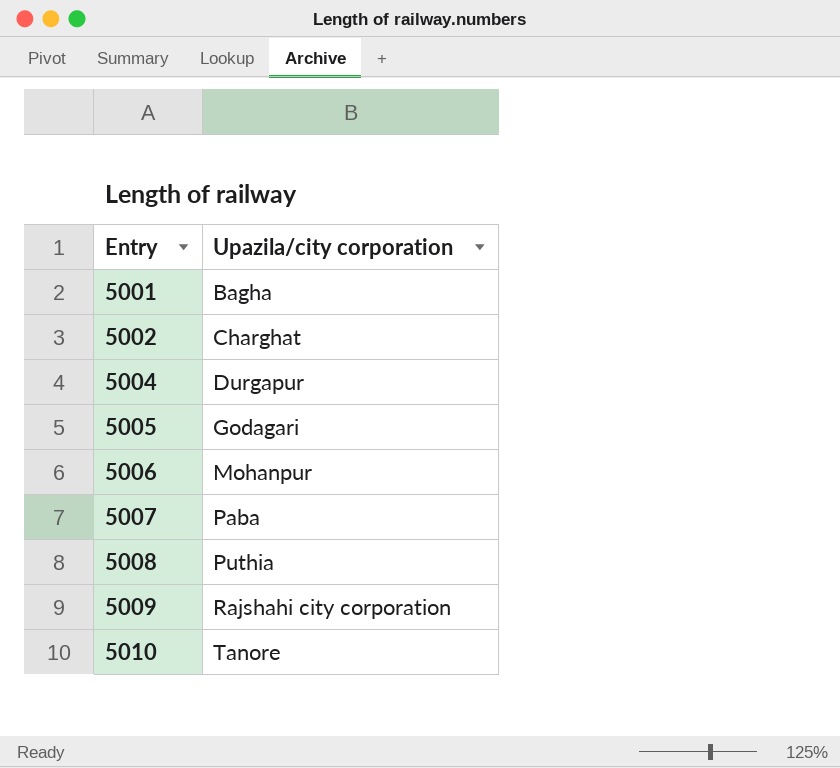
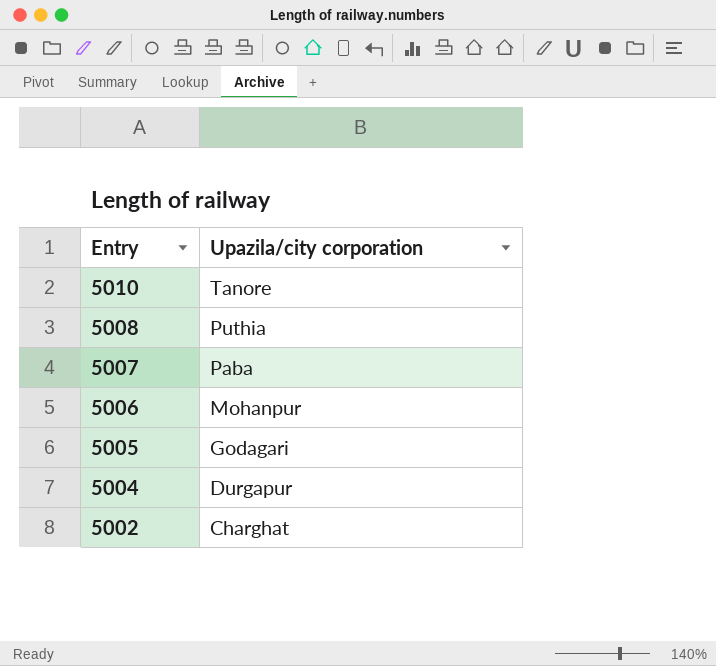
row order: Entry ascending -> Entry descending
row 5001: Bagha -> none
row 5009: Rajshahi city corporation -> none

